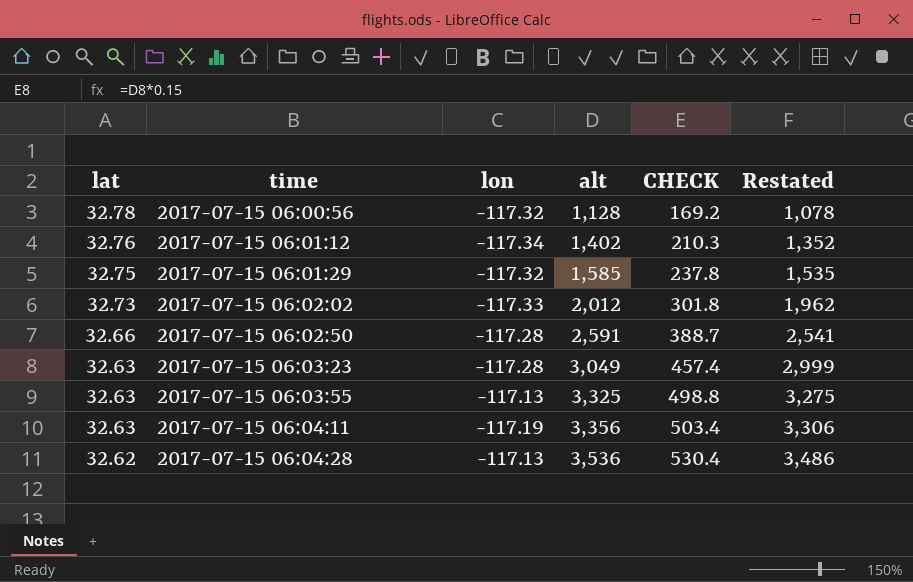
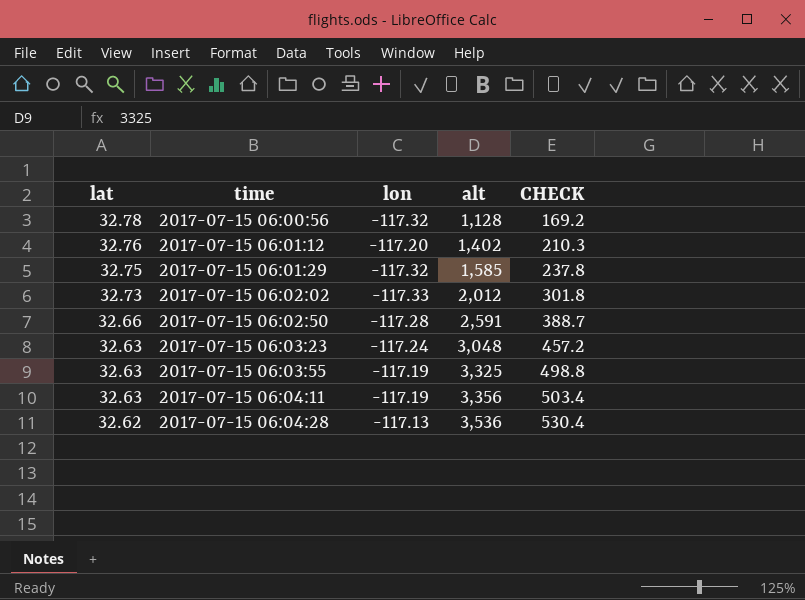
column Restated | formula: [alt] - 50 -> none
2017-07-15 06:01:12 | lon: -117.34 -> -117.20
2017-07-15 06:03:23 | lon: -117.28 -> -117.24
2017-07-15 06:03:23 | alt: 3,049 -> 3,048
2017-07-15 06:03:23 | CHECK: 457.4 -> 457.2
2017-07-15 06:03:55 | lon: -117.13 -> -117.19

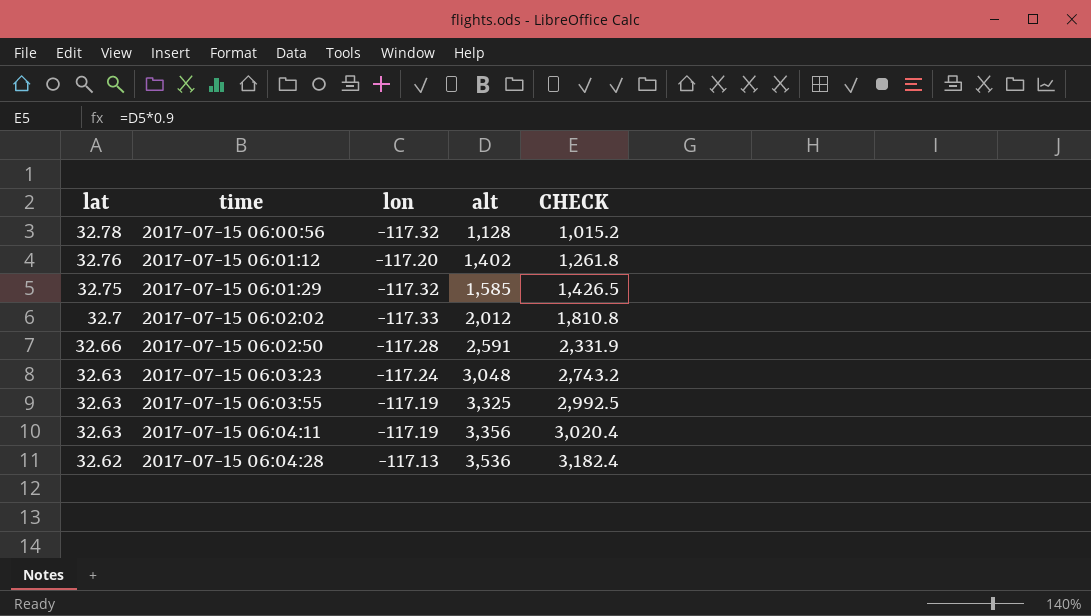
column CHECK | formula: [alt] * 0.15 -> [alt] * 0.9
2017-07-15 06:02:02 | lat: 32.73 -> 32.7

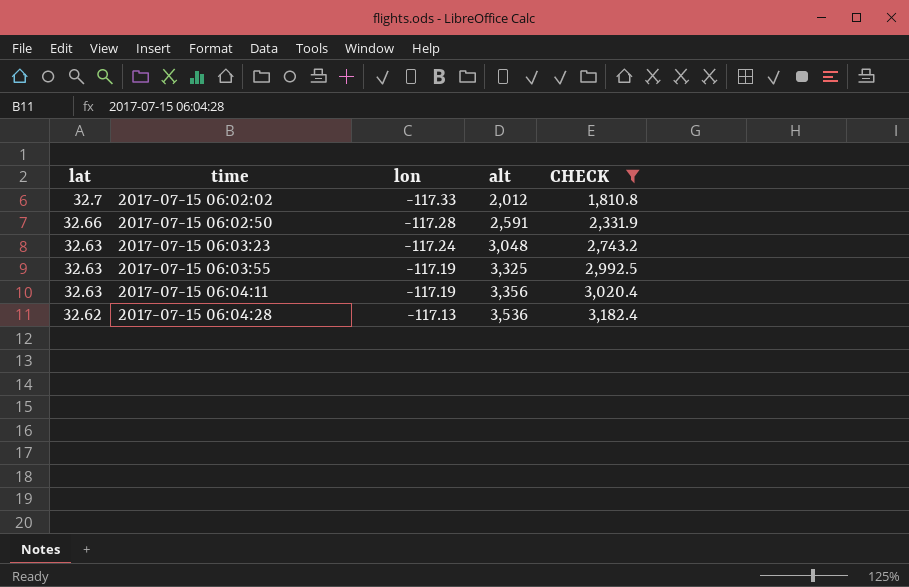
filter: none -> CHECK >= 1,810.8

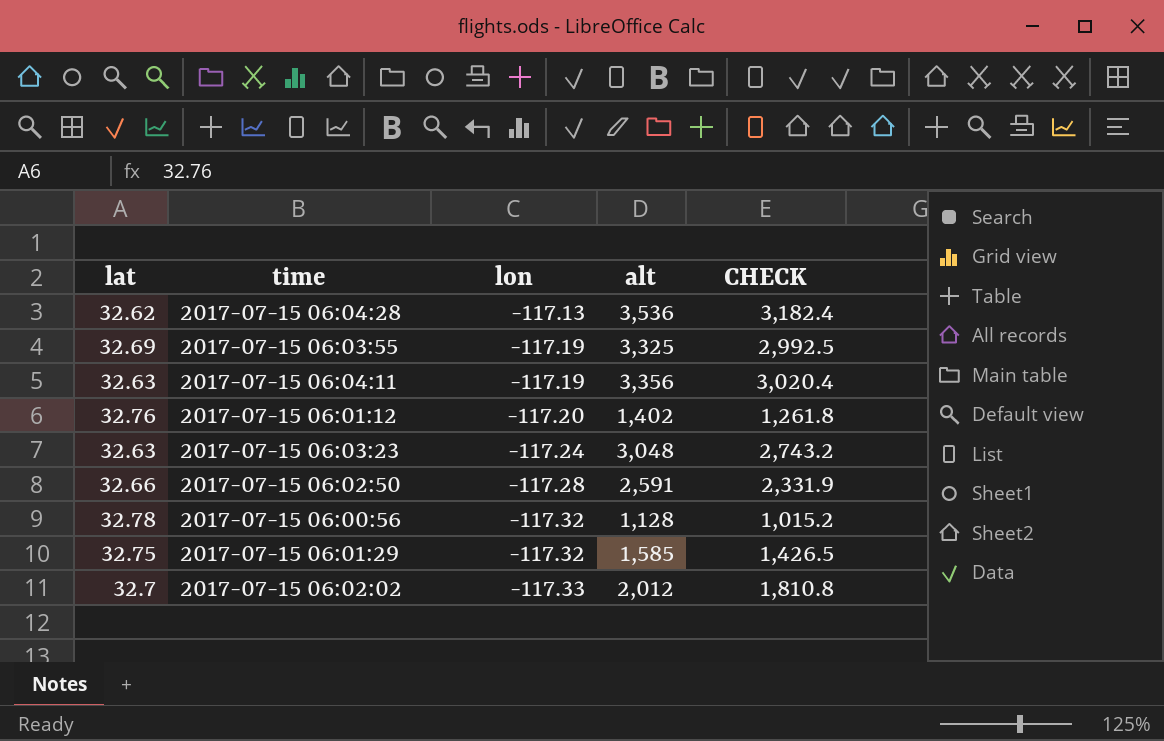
filter: CHECK >= 1,810.8 -> none
row order: lat descending -> lon descending
2017-07-15 06:03:55 | lat: 32.63 -> 32.69

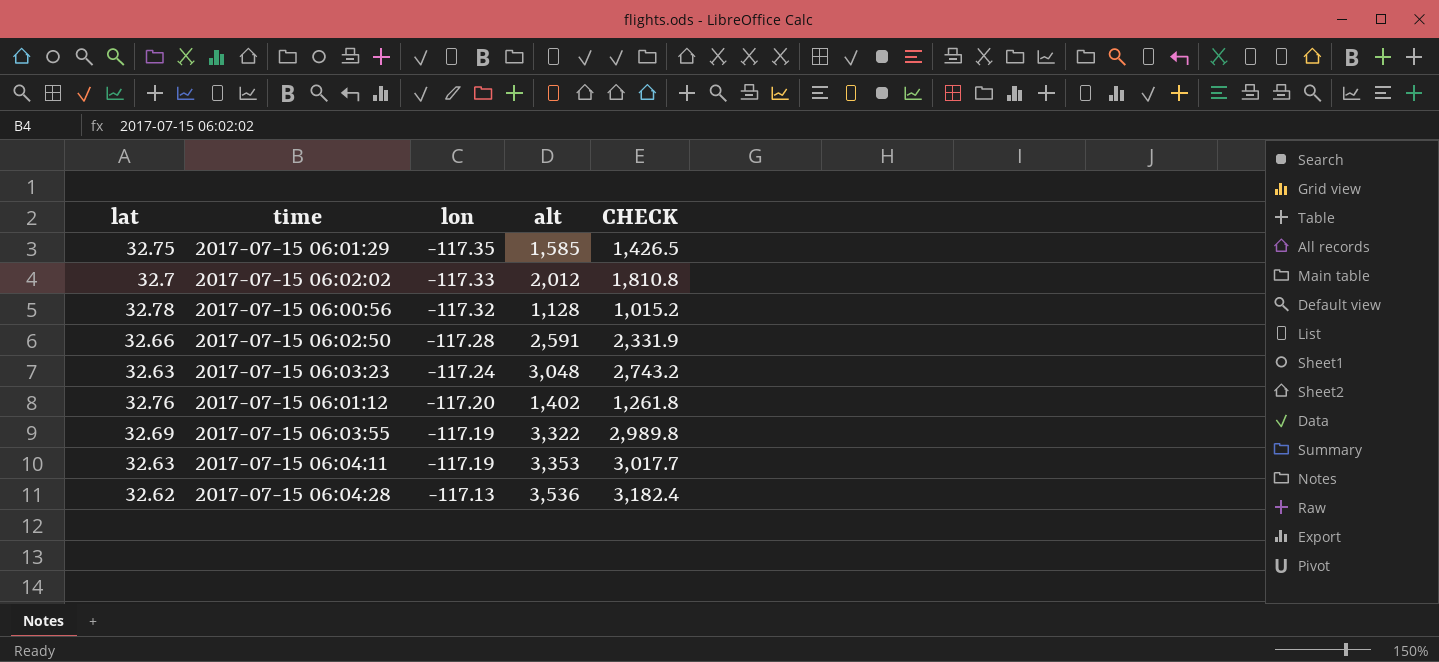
row order: lon descending -> lon ascending
2017-07-15 06:01:29 | lon: -117.32 -> -117.35
2017-07-15 06:03:55 | alt: 3,325 -> 3,322
2017-07-15 06:03:55 | CHECK: 2,992.5 -> 2,989.8
2017-07-15 06:04:11 | alt: 3,356 -> 3,353
2017-07-15 06:04:11 | CHECK: 3,020.4 -> 3,017.7

